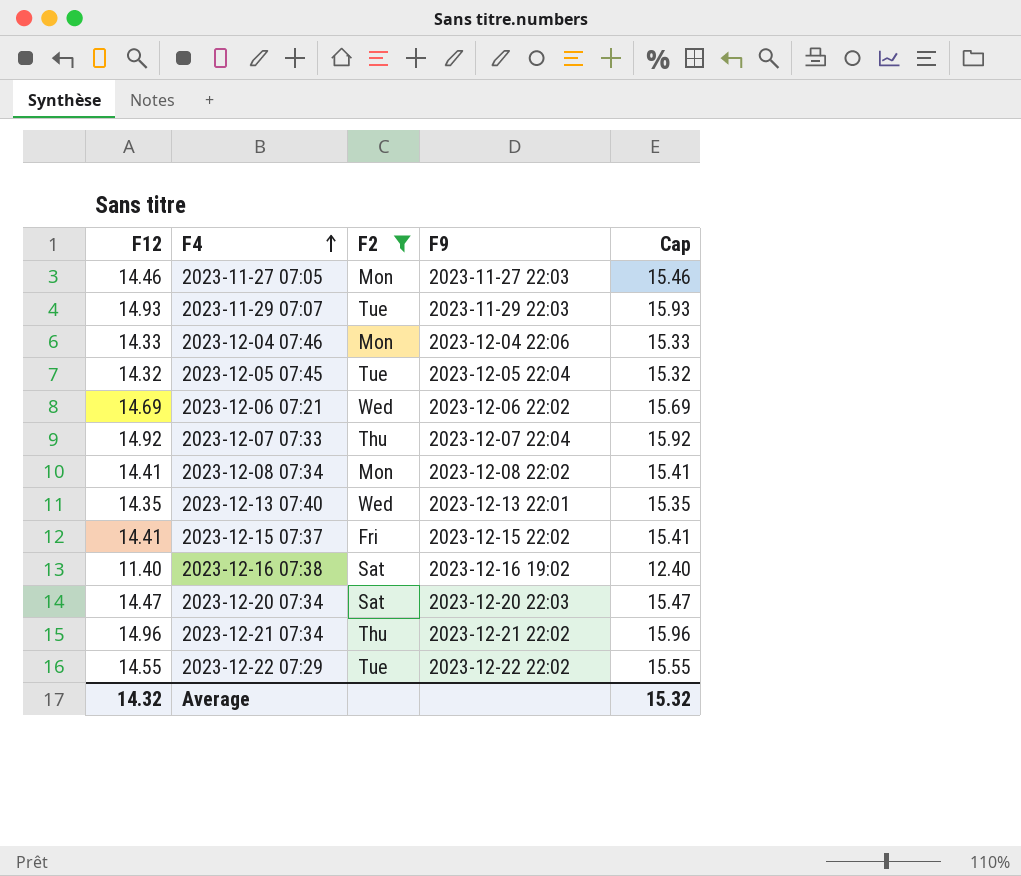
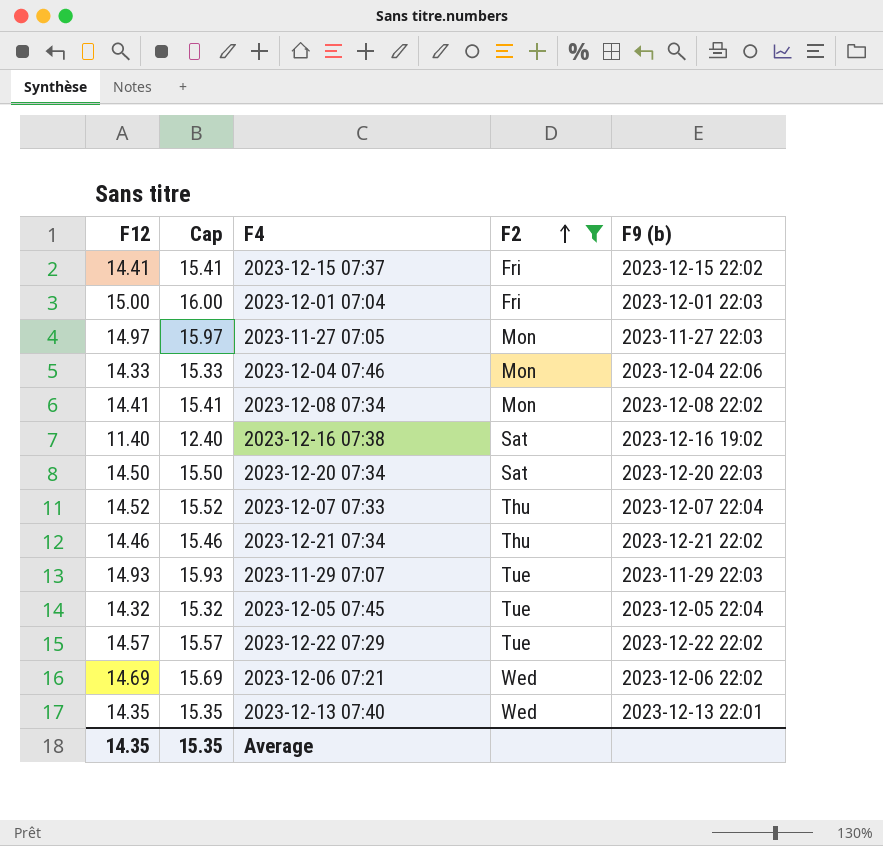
row order: F4 ascending -> F2 ascending
column Cap | position: 5 -> 2
column name: F9 -> F9 (b)
row 2023-12-01 07:04: none -> 15.00 | 16.00 | Fri | 2023-12-01 22:03
2023-11-27 07:05 | F12: 14.46 -> 14.97
2023-11-27 07:05 | Cap: 15.46 -> 15.97
2023-12-20 07:34 | F12: 14.47 -> 14.50
2023-12-20 07:34 | Cap: 15.47 -> 15.50
2023-12-07 07:33 | F12: 14.92 -> 14.52
2023-12-07 07:33 | Cap: 15.92 -> 15.52
2023-12-21 07:34 | F12: 14.96 -> 14.46
2023-12-21 07:34 | Cap: 15.96 -> 15.46
2023-12-22 07:29 | F12: 14.55 -> 14.57
2023-12-22 07:29 | Cap: 15.55 -> 15.57
Average | F12: 14.32 -> 14.35
Average | Cap: 15.32 -> 15.35

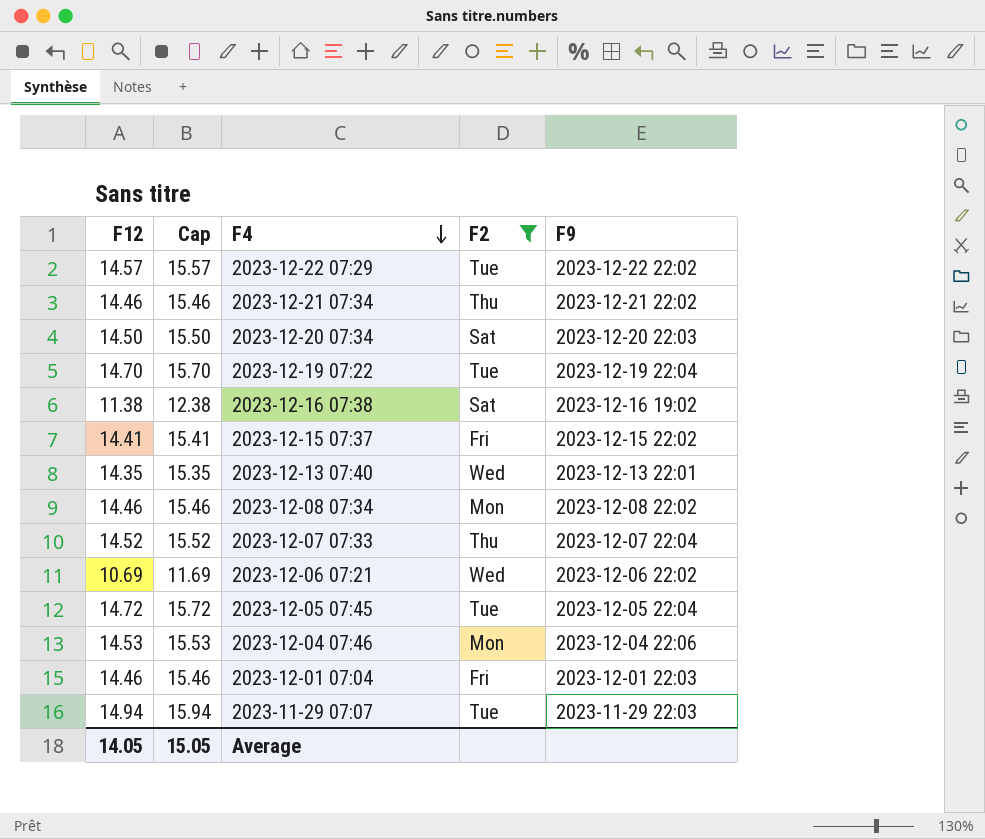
row order: F2 ascending -> F4 descending
column name: F9 (b) -> F9
row 2023-11-27 07:05: 14.97 | 15.97 | Mon | 2023-11-27 22:03 -> none
row 2023-12-19 07:22: none -> 14.70 | 15.70 | Tue | 2023-12-19 22:04
2023-12-16 07:38 | F12: 11.40 -> 11.38
2023-12-16 07:38 | Cap: 12.40 -> 12.38
2023-12-08 07:34 | F12: 14.41 -> 14.46
2023-12-08 07:34 | Cap: 15.41 -> 15.46
2023-12-06 07:21 | F12: 14.69 -> 10.69
2023-12-06 07:21 | Cap: 15.69 -> 11.69
2023-12-05 07:45 | F12: 14.32 -> 14.72
2023-12-05 07:45 | Cap: 15.32 -> 15.72
2023-12-04 07:46 | F12: 14.33 -> 14.53
2023-12-04 07:46 | Cap: 15.33 -> 15.53
2023-12-01 07:04 | F12: 15.00 -> 14.46
2023-12-01 07:04 | Cap: 16.00 -> 15.46
2023-11-29 07:07 | F12: 14.93 -> 14.94
2023-11-29 07:07 | Cap: 15.93 -> 15.94
Average | F12: 14.35 -> 14.05
Average | Cap: 15.35 -> 15.05

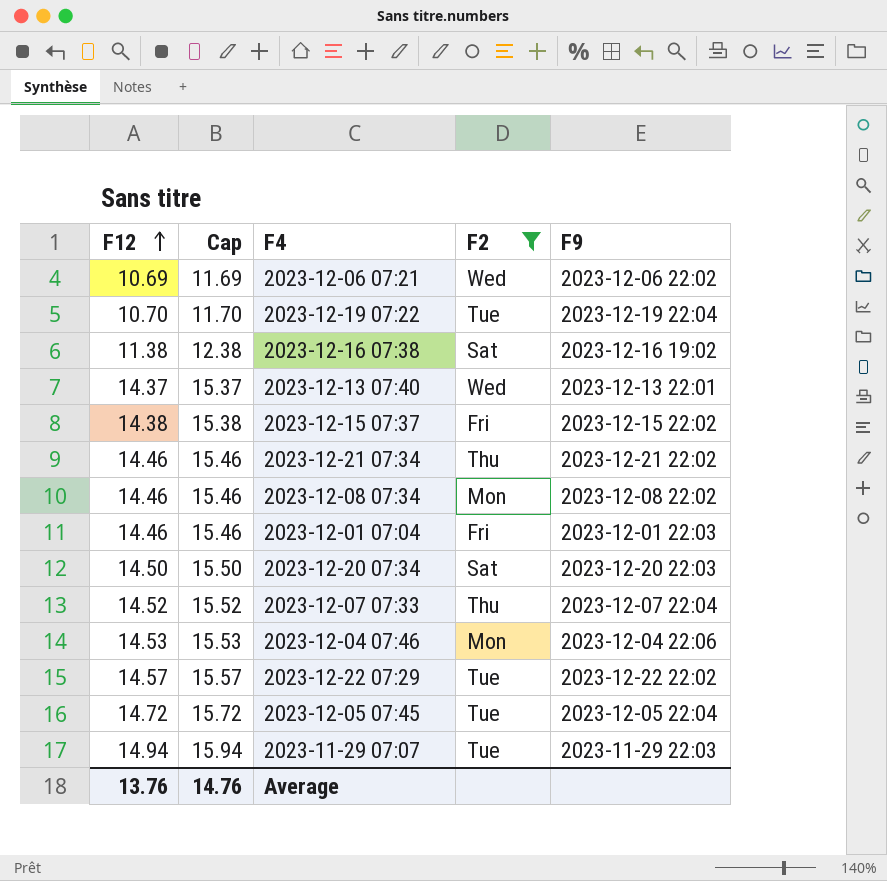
row order: F4 descending -> F12 ascending
2023-12-19 07:22 | F12: 14.70 -> 10.70
2023-12-19 07:22 | Cap: 15.70 -> 11.70
2023-12-13 07:40 | F12: 14.35 -> 14.37
2023-12-13 07:40 | Cap: 15.35 -> 15.37
2023-12-15 07:37 | F12: 14.41 -> 14.38
2023-12-15 07:37 | Cap: 15.41 -> 15.38
Average | F12: 14.05 -> 13.76
Average | Cap: 15.05 -> 14.76

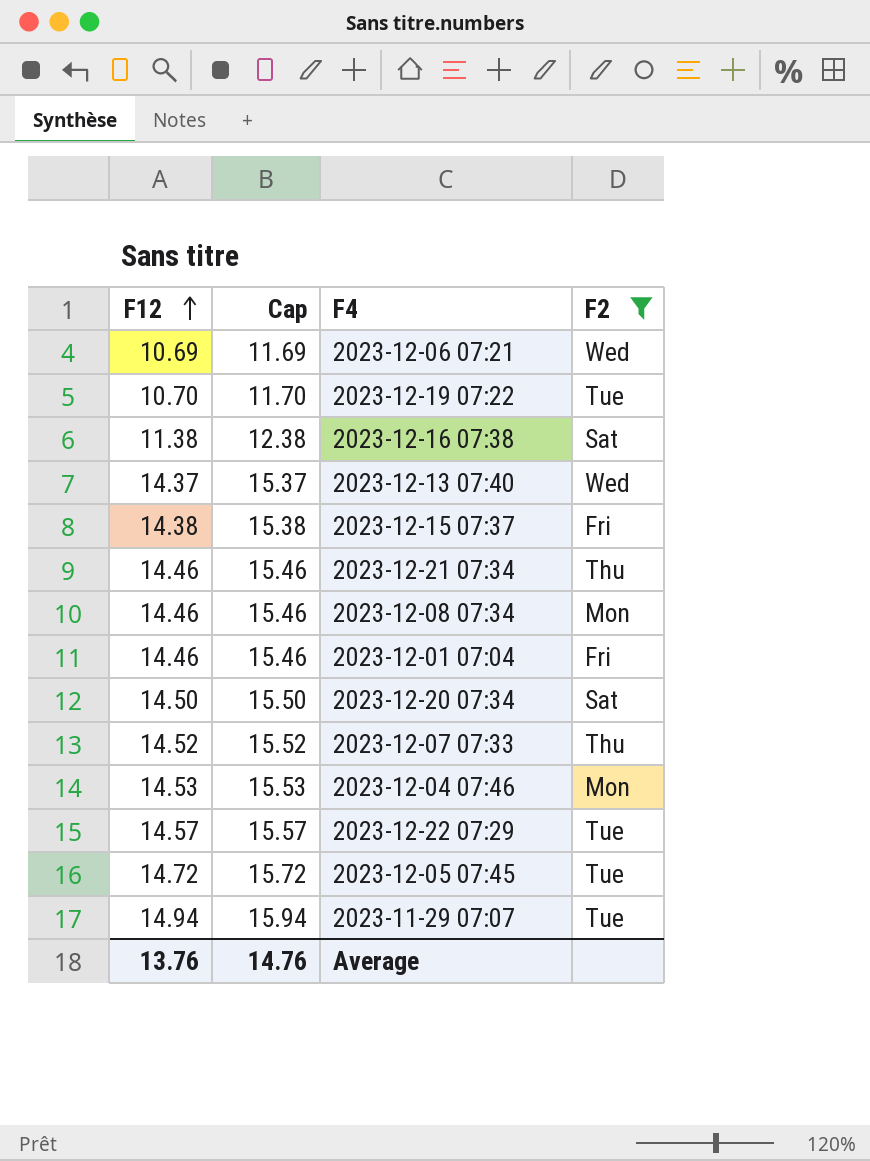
column F9 | position: 5 -> none

